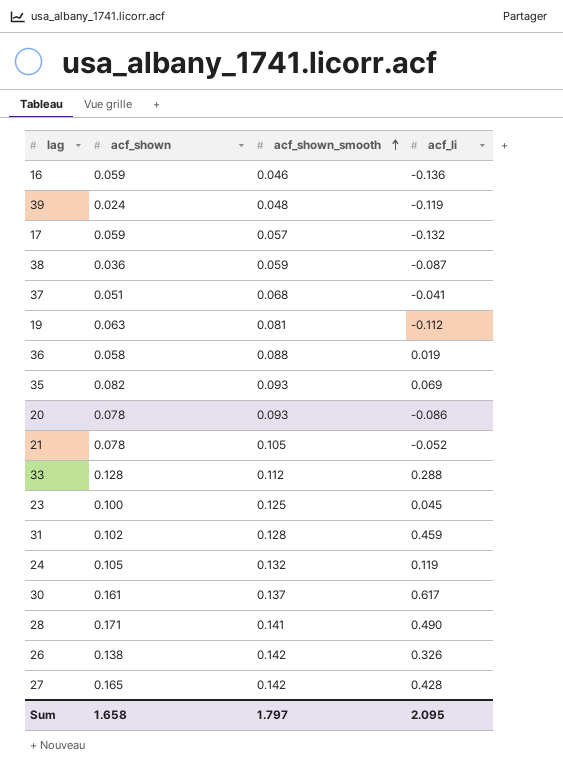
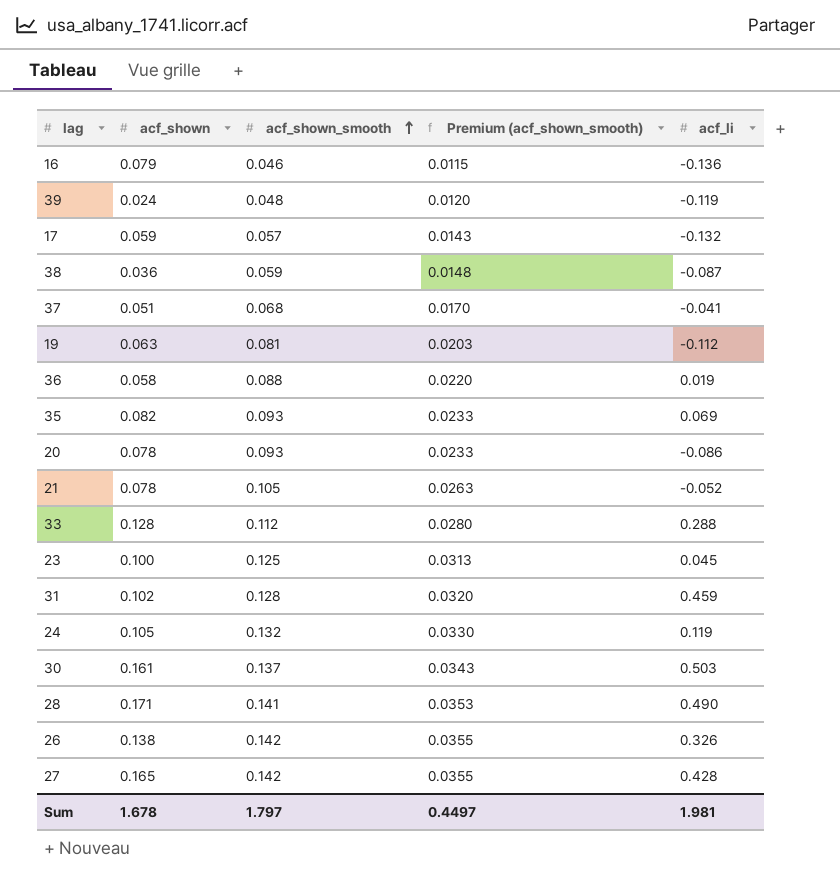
column Premium (acf_shown_smooth) | formula: none -> [acf_shown_smooth] * 0.25
16 | acf_shown: 0.059 -> 0.079
30 | acf_li: 0.617 -> 0.503
Sum | acf_shown: 1.658 -> 1.678
Sum | acf_li: 2.095 -> 1.981

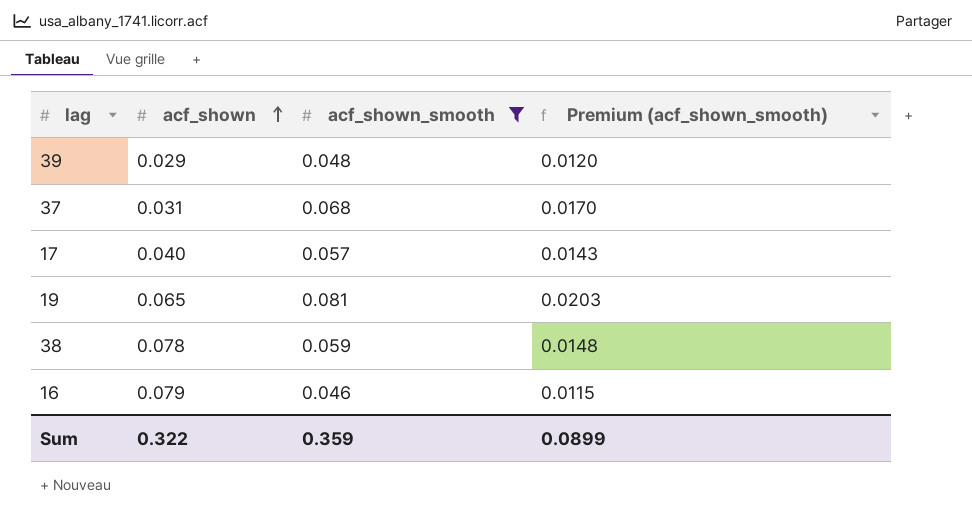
filter: none -> acf_shown_smooth <= 0.081
row order: acf_shown_smooth ascending -> acf_shown ascending
column acf_li | position: 5 -> none
39 | acf_shown: 0.024 -> 0.029
37 | acf_shown: 0.051 -> 0.031
17 | acf_shown: 0.059 -> 0.040
19 | acf_shown: 0.063 -> 0.065
38 | acf_shown: 0.036 -> 0.078
Sum | acf_shown: 1.678 -> 0.322
Sum | acf_shown_smooth: 1.797 -> 0.359
Sum | Premium (acf_shown_smooth): 0.4497 -> 0.0899

